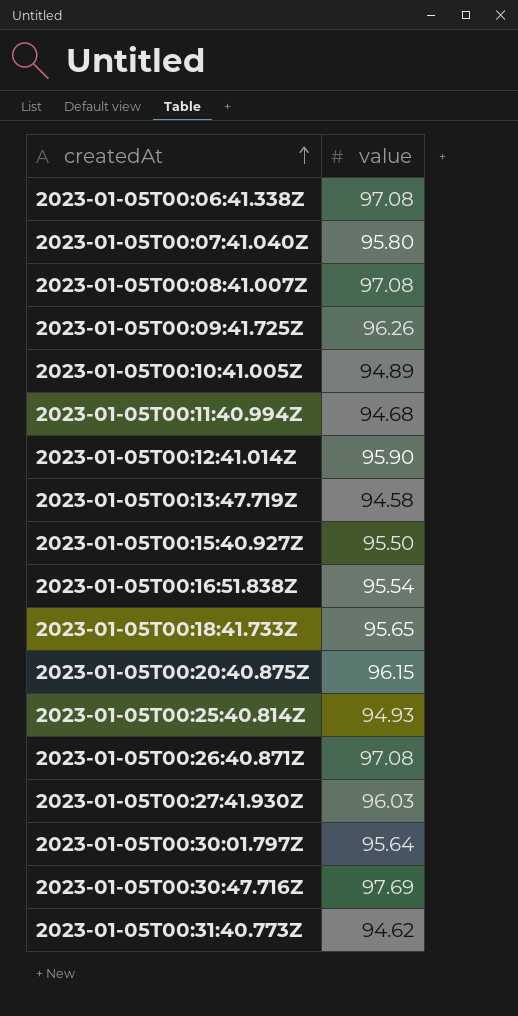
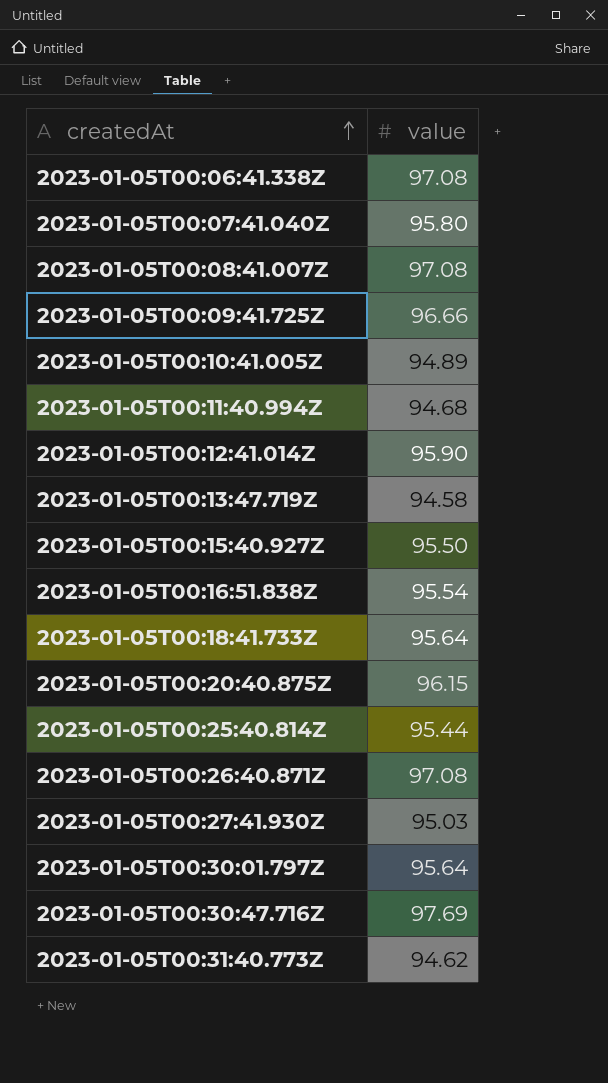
2023-01-05T00:09:41.725Z | value: 96.26 -> 96.66
2023-01-05T00:18:41.733Z | value: 95.65 -> 95.64
2023-01-05T00:25:40.814Z | value: 94.93 -> 95.44
2023-01-05T00:27:41.930Z | value: 96.03 -> 95.03

